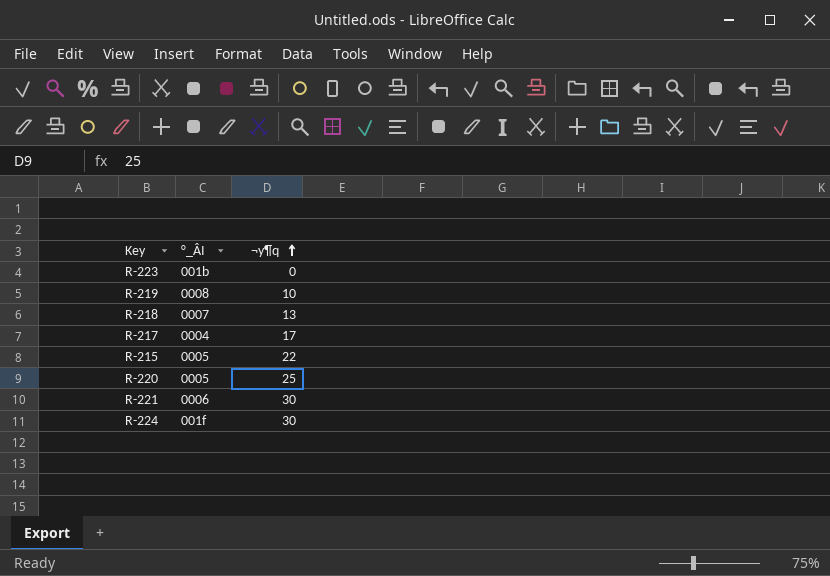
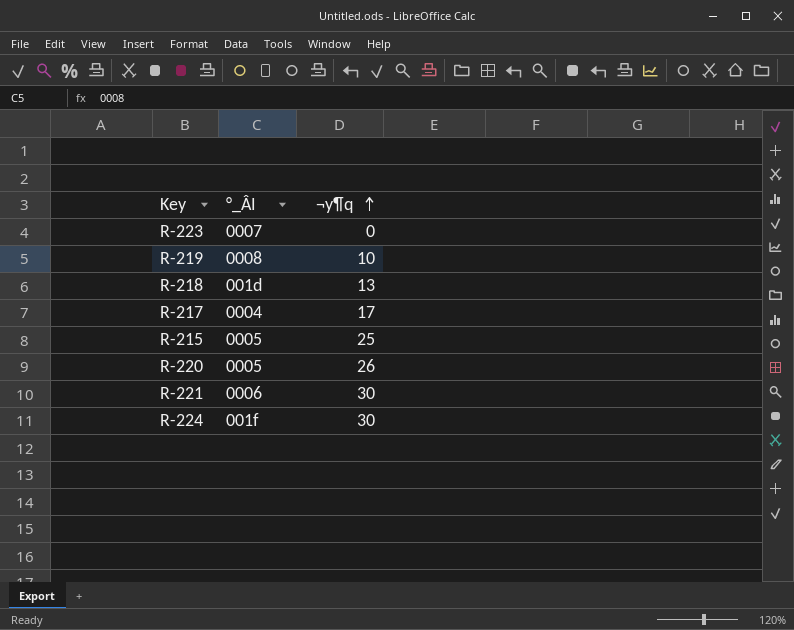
R-223 | °_ÂI: 001b -> 0007
R-218 | °_ÂI: 0007 -> 001d
R-215 | ¬y¶q: 22 -> 25
R-220 | ¬y¶q: 25 -> 26

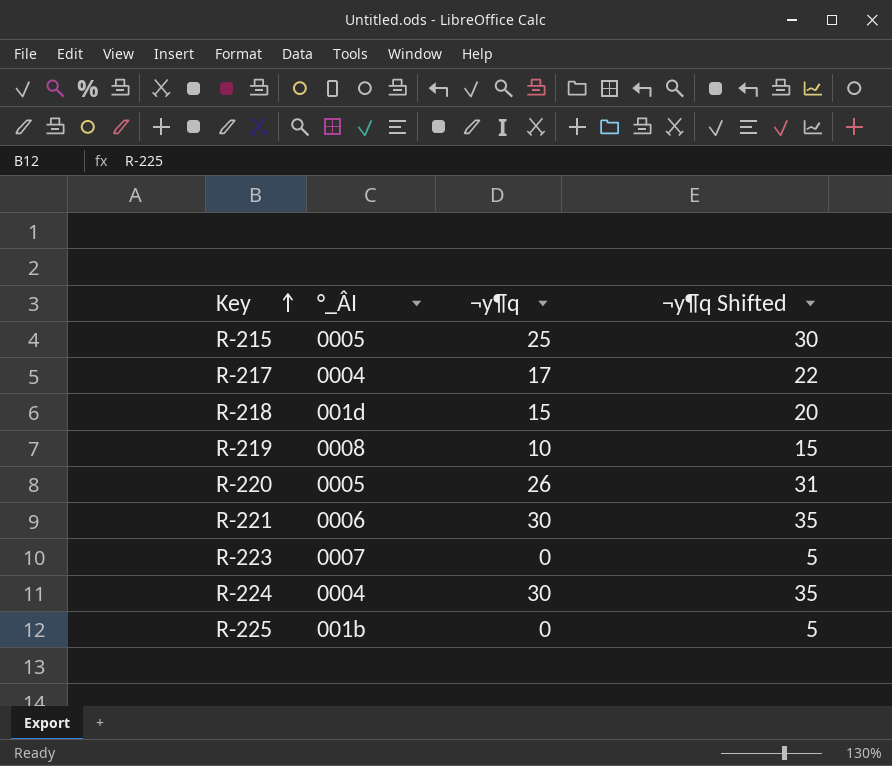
row order: ¬y¶q ascending -> Key ascending
column ¬y¶q Shifted | formula: none -> [¬y¶q] + 5
R-218 | ¬y¶q: 13 -> 15
R-224 | °_ÂI: 001f -> 0004
row R-225: none -> 001b | 0 | 5

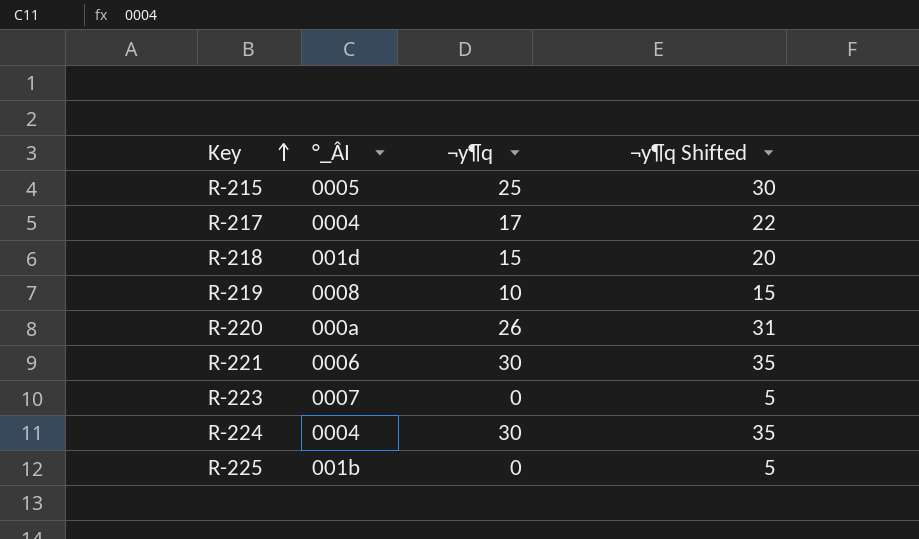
R-220 | °_ÂI: 0005 -> 000a

